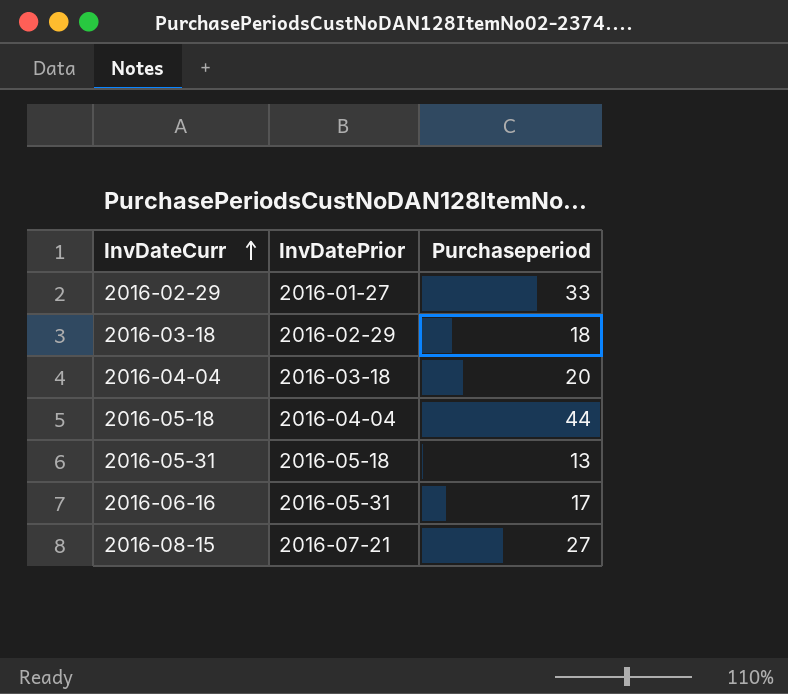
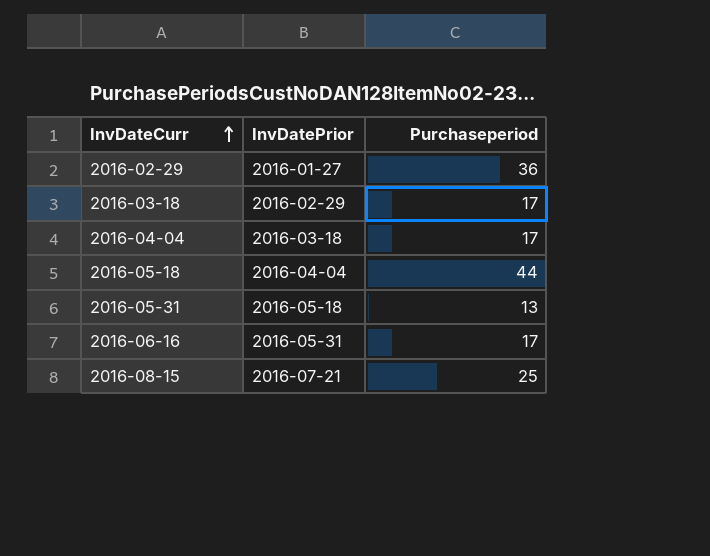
2016-02-29 | Purchaseperiod: 33 -> 36
2016-03-18 | Purchaseperiod: 18 -> 17
2016-04-04 | Purchaseperiod: 20 -> 17
2016-08-15 | Purchaseperiod: 27 -> 25

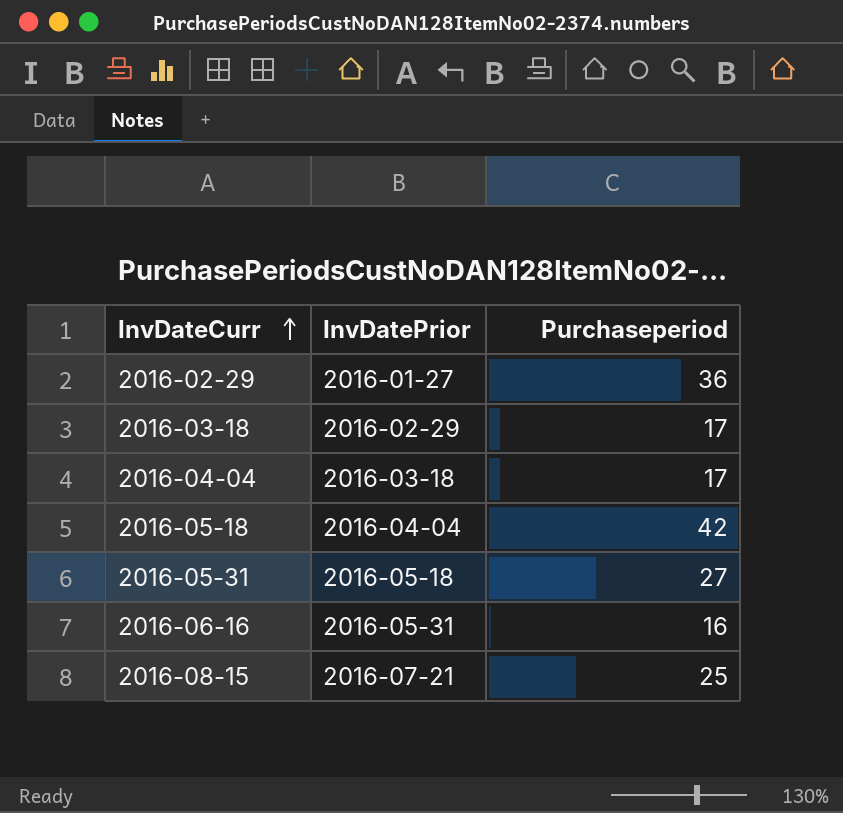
2016-05-18 | Purchaseperiod: 44 -> 42
2016-05-31 | Purchaseperiod: 13 -> 27
2016-06-16 | Purchaseperiod: 17 -> 16

